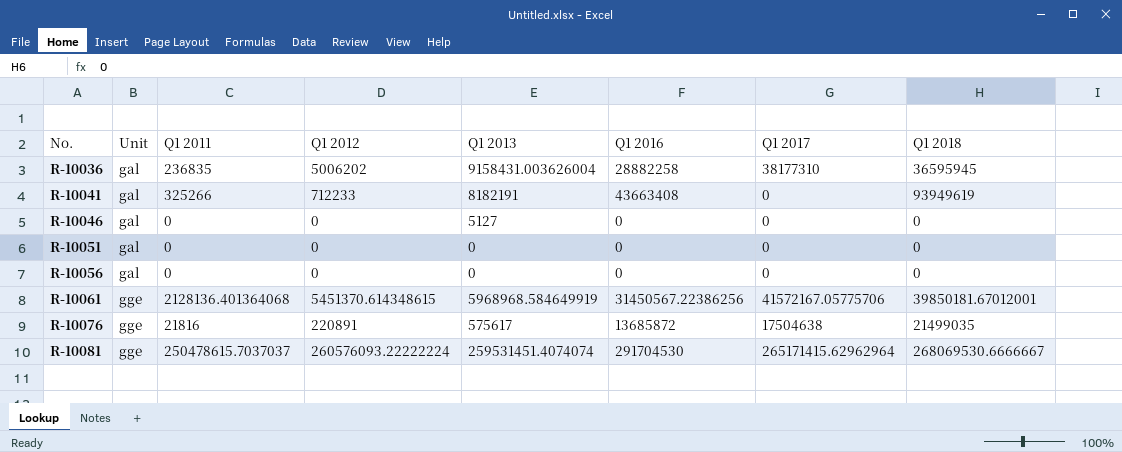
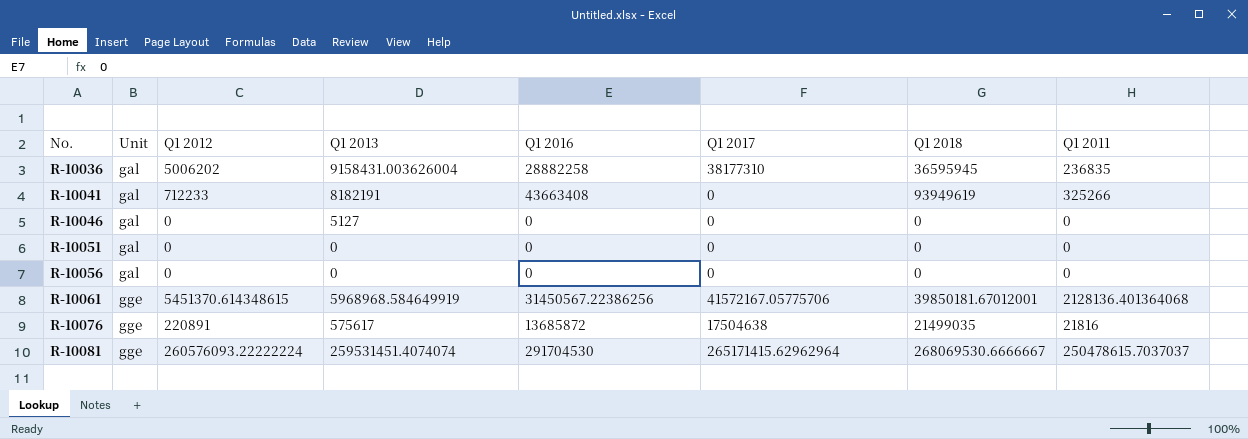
column Q1 2011 | position: 3 -> 8

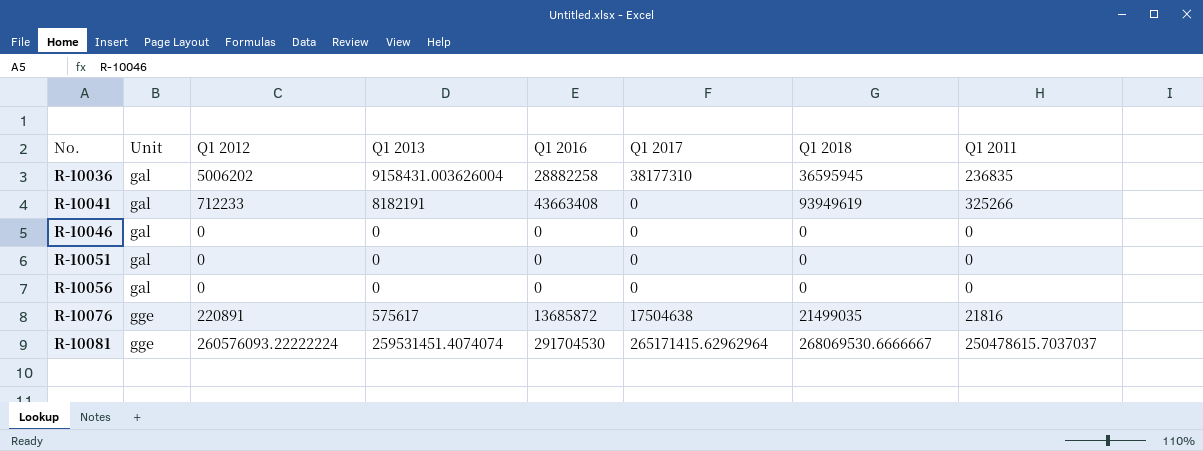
row R-10061: gge | 5451370.614348615 | 5968968.584649919 | 31450567.22386256 | 41572167.05775706 | 39850181.67012001 | 2128136.401364068 -> none
R-10046 | Q1 2013: 5127 -> 0

